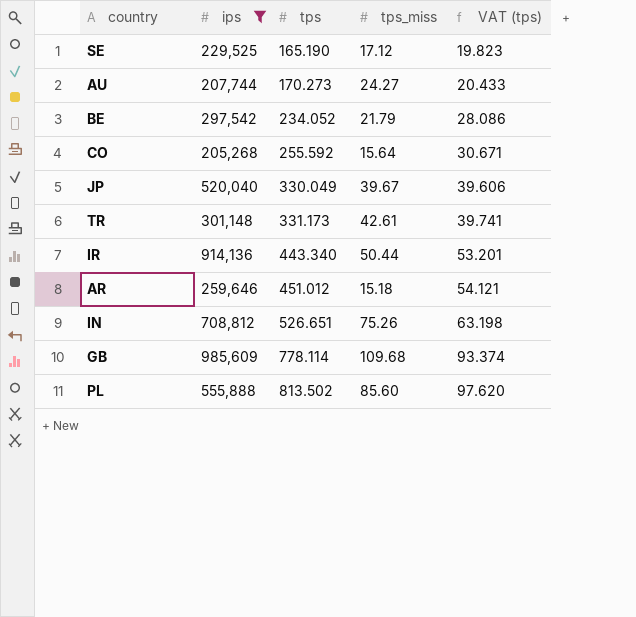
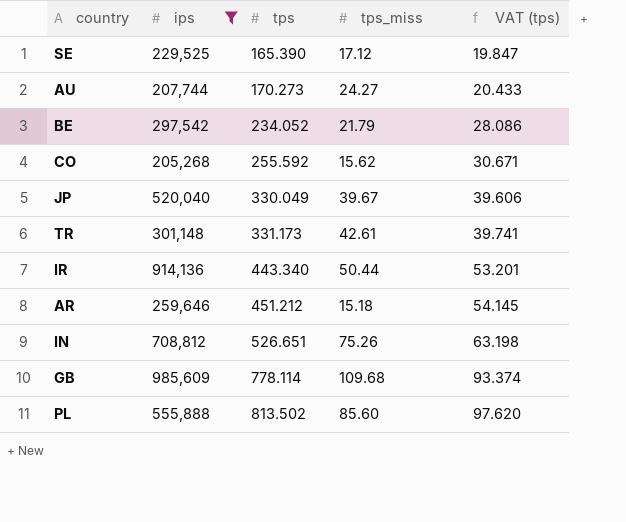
SE | tps: 165.190 -> 165.390
SE | VAT (tps): 19.823 -> 19.847
CO | tps_miss: 15.64 -> 15.62
AR | tps: 451.012 -> 451.212
AR | VAT (tps): 54.121 -> 54.145

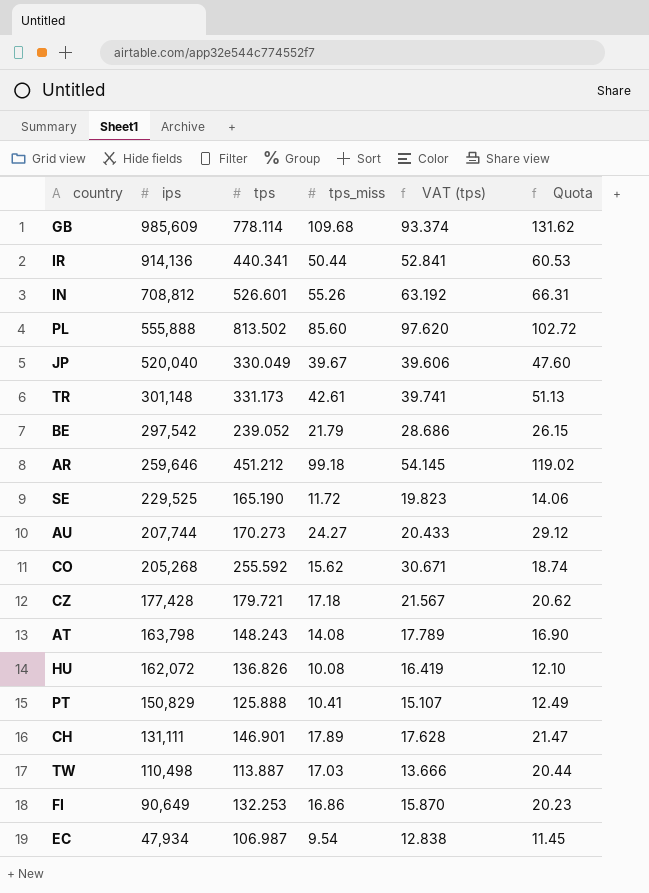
filter: ips >= 205,268 -> none
row order: tps ascending -> ips descending
column Quota | formula: none -> [tps_miss] * 1.2
IR | tps: 443.340 -> 440.341
IR | VAT (tps): 53.201 -> 52.841
IN | tps: 526.651 -> 526.601
IN | tps_miss: 75.26 -> 55.26
IN | VAT (tps): 63.198 -> 63.192
BE | tps: 234.052 -> 239.052
BE | VAT (tps): 28.086 -> 28.686
AR | tps_miss: 15.18 -> 99.18
SE | tps: 165.390 -> 165.190
SE | tps_miss: 17.12 -> 11.72
SE | VAT (tps): 19.847 -> 19.823

